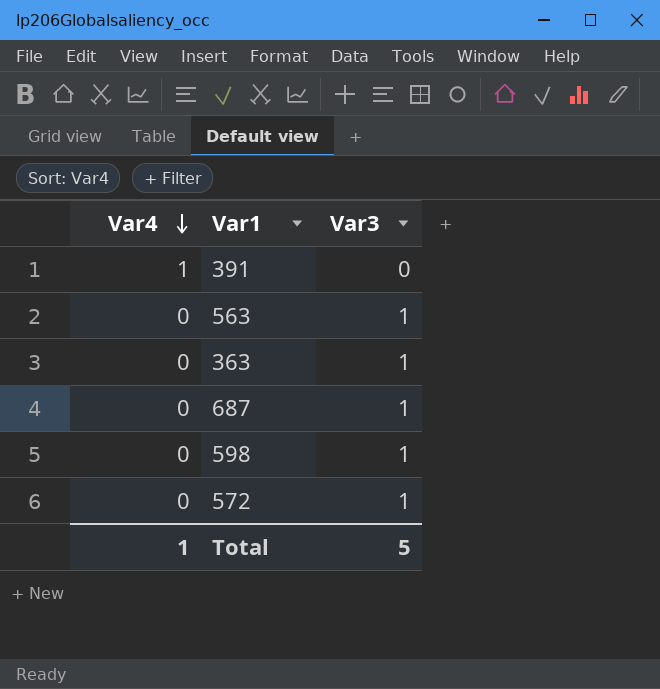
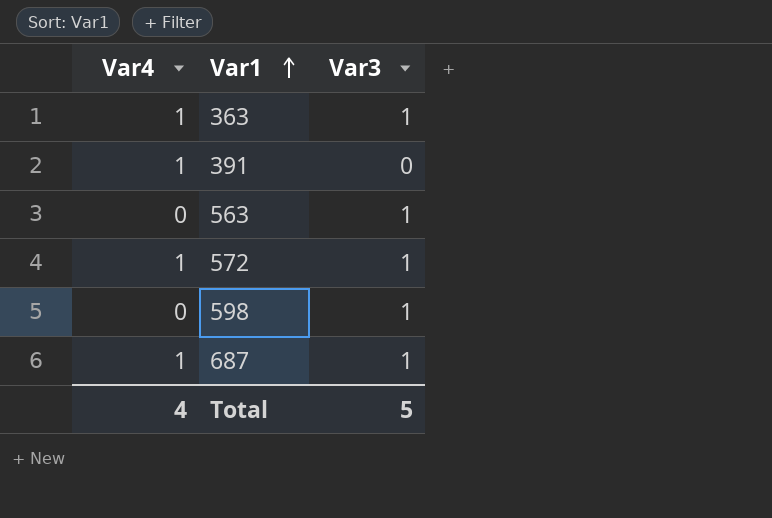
row order: Var4 descending -> Var1 ascending
363 | Var4: 0 -> 1
572 | Var4: 0 -> 1
687 | Var4: 0 -> 1
Total | Var4: 1 -> 4

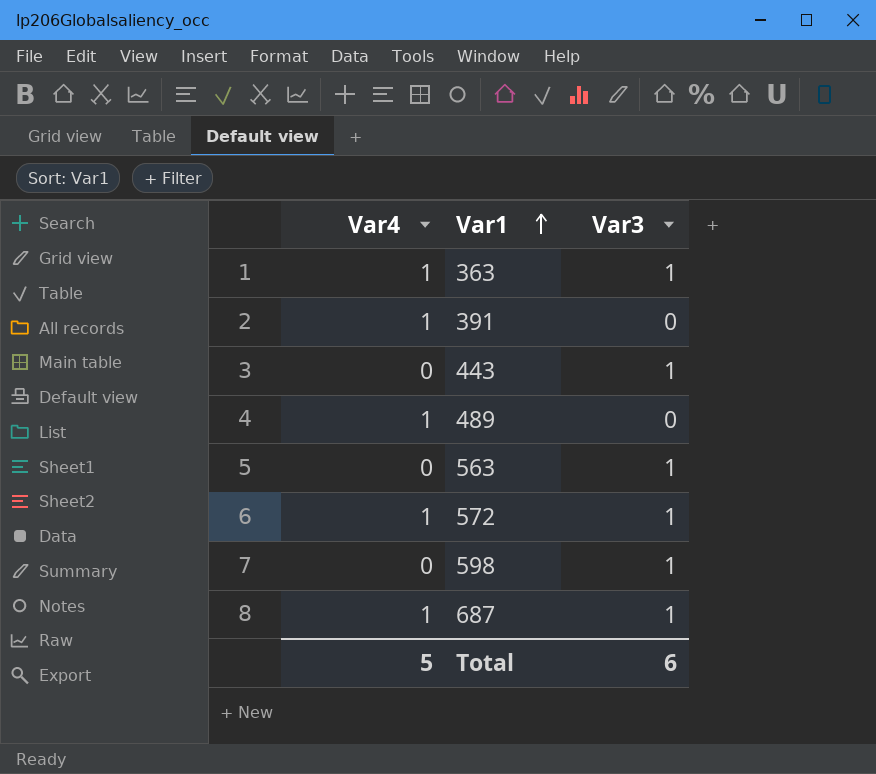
row 443: none -> 0 | 1
row 489: none -> 1 | 0
Total | Var4: 4 -> 5
Total | Var3: 5 -> 6

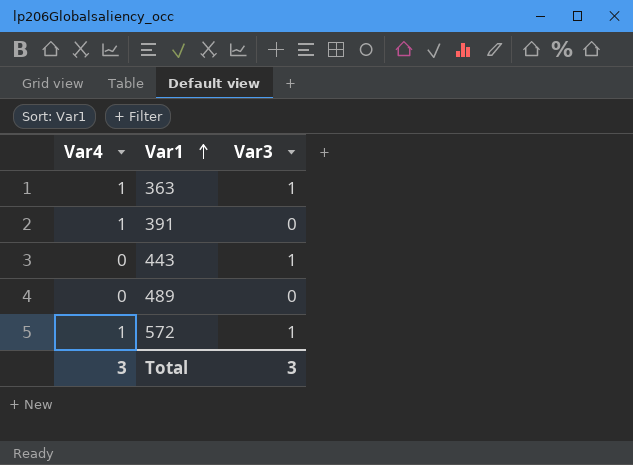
row 563: 0 | 1 -> none
row 598: 0 | 1 -> none
row 687: 1 | 1 -> none
489 | Var4: 1 -> 0
Total | Var4: 5 -> 3
Total | Var3: 6 -> 3

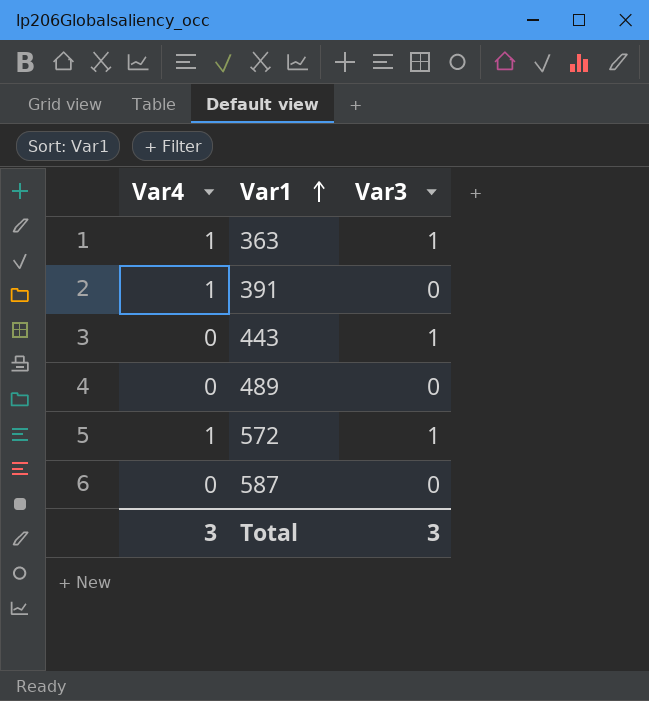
row 587: none -> 0 | 0

